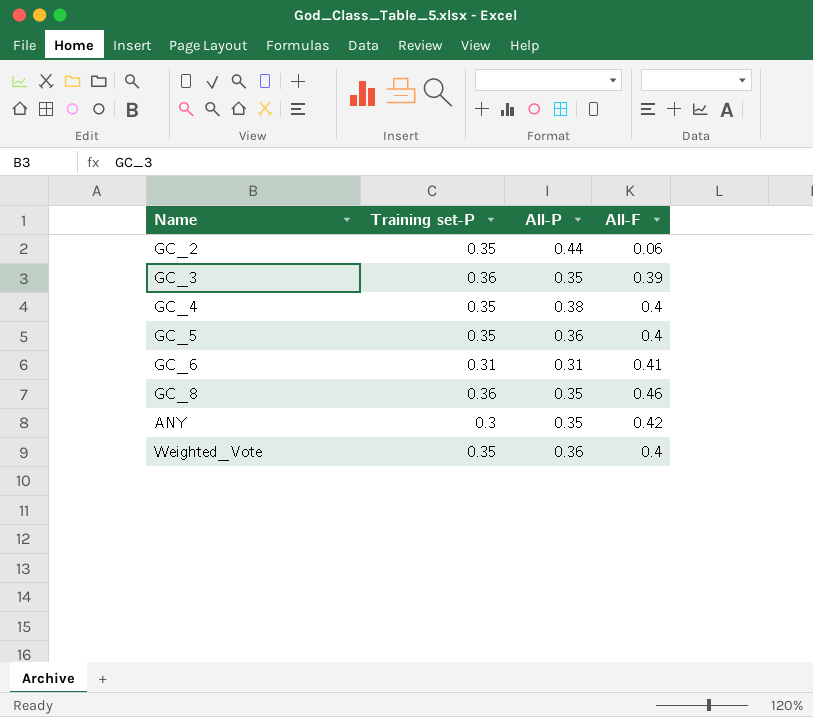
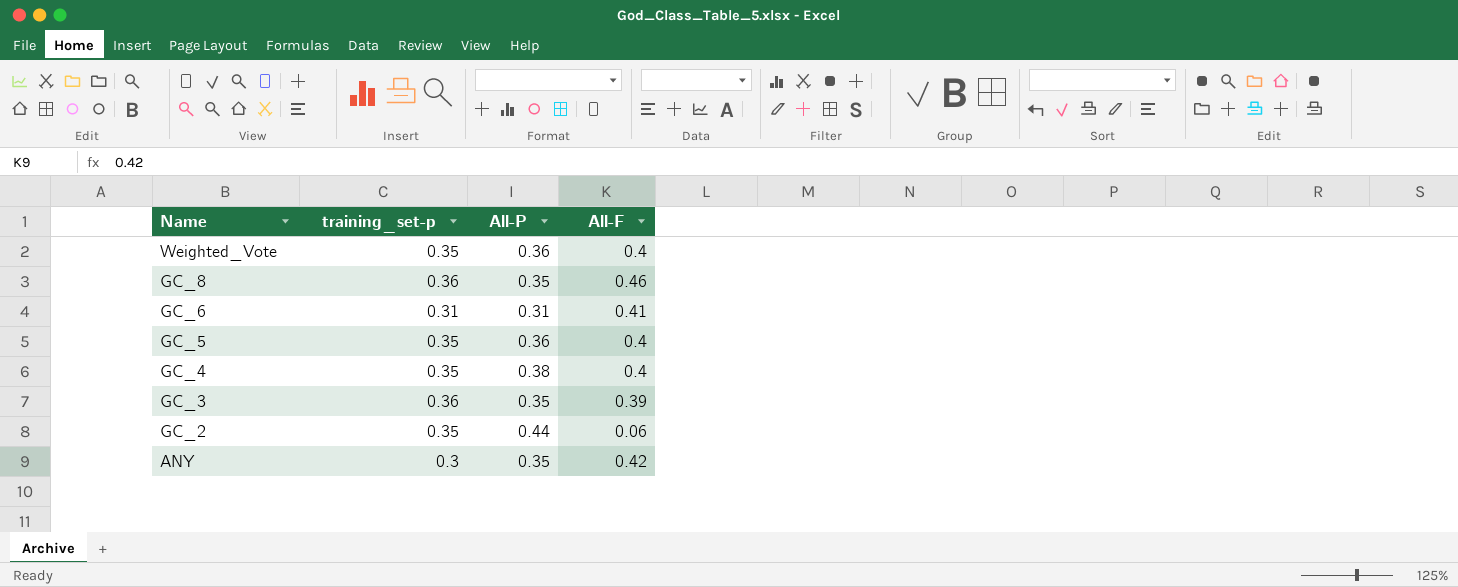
row order: none -> Name descending
column name: Training set-P -> training_set-p

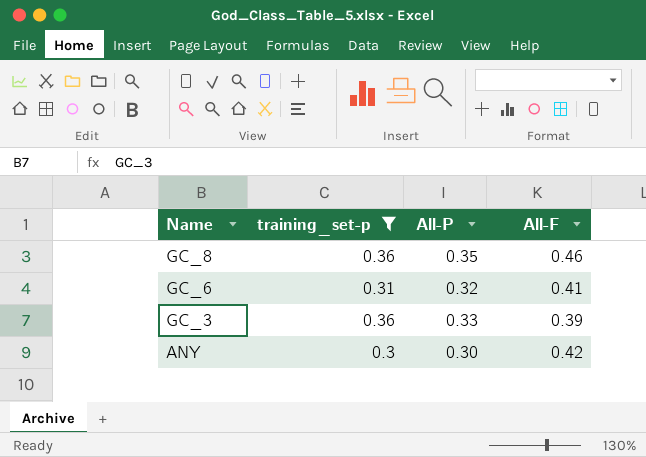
filter: none -> training_set-p != 0.35
GC_6 | All-P: 0.31 -> 0.32
GC_3 | All-P: 0.35 -> 0.33
ANY | All-P: 0.35 -> 0.30

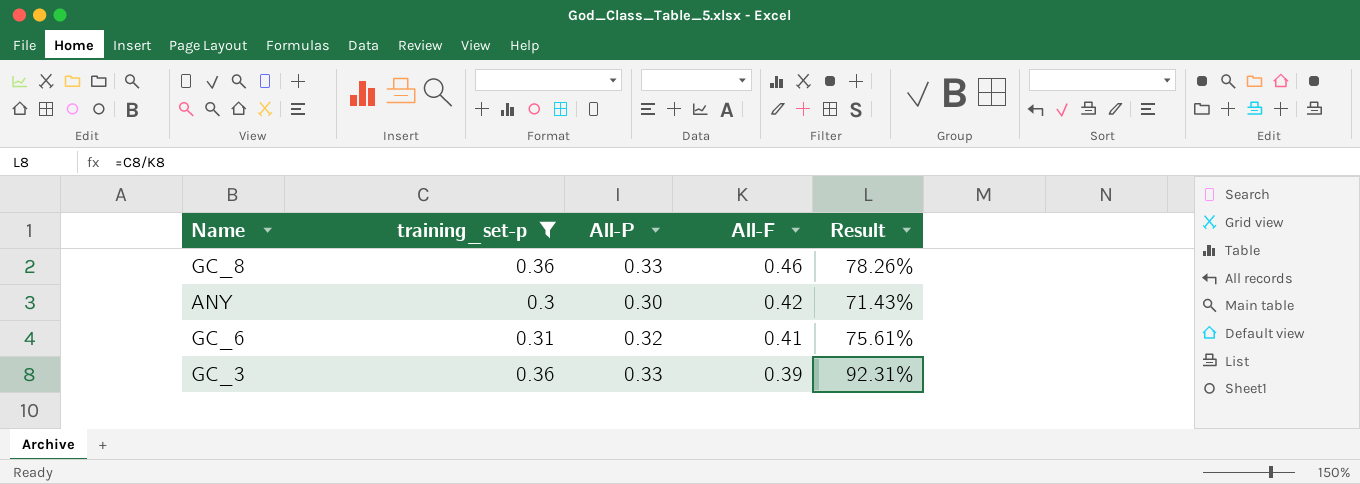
row order: Name descending -> All-F descending
column Result | formula: none -> [training_set-p] / [All-F]
GC_8 | All-P: 0.35 -> 0.33

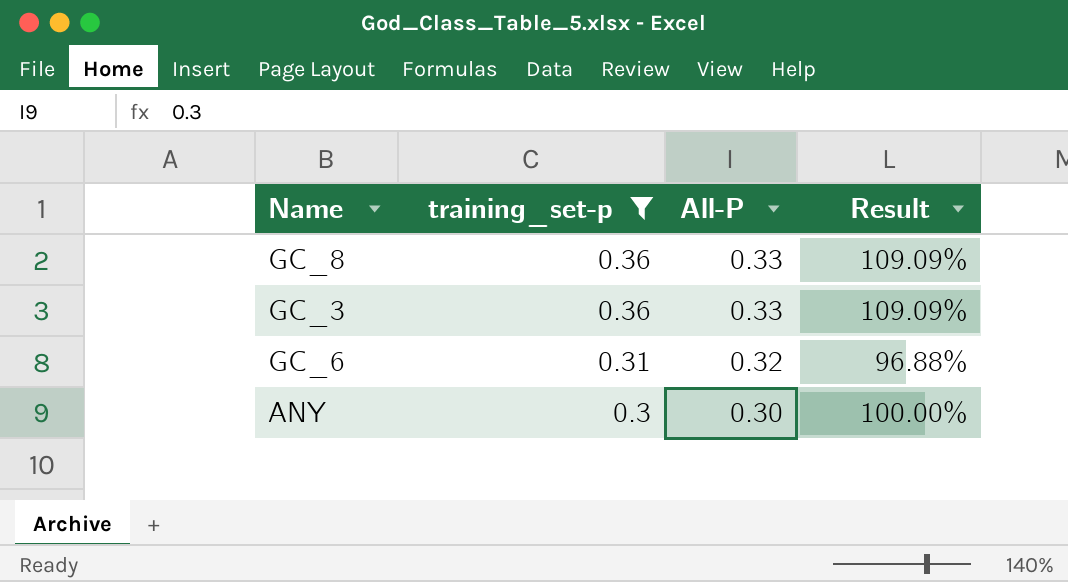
row order: All-F descending -> training_set-p descending
column All-F | position: 4 -> none
column Result | formula: [training_set-p] / [All-F] -> [training_set-p] / [All-P]

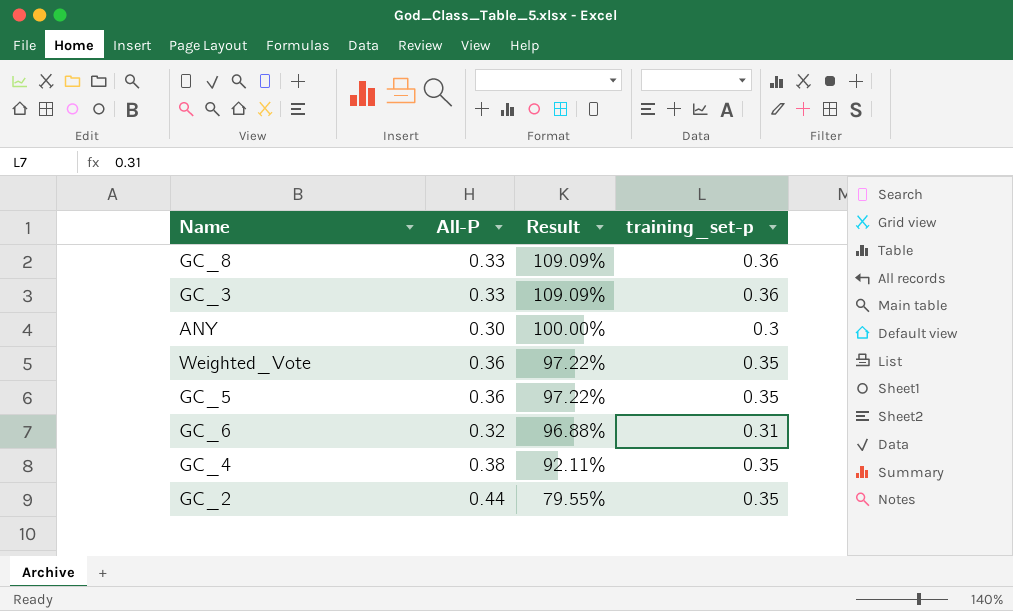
filter: training_set-p != 0.35 -> none
row order: training_set-p descending -> Result descending
column training_set-p | position: 2 -> 4

